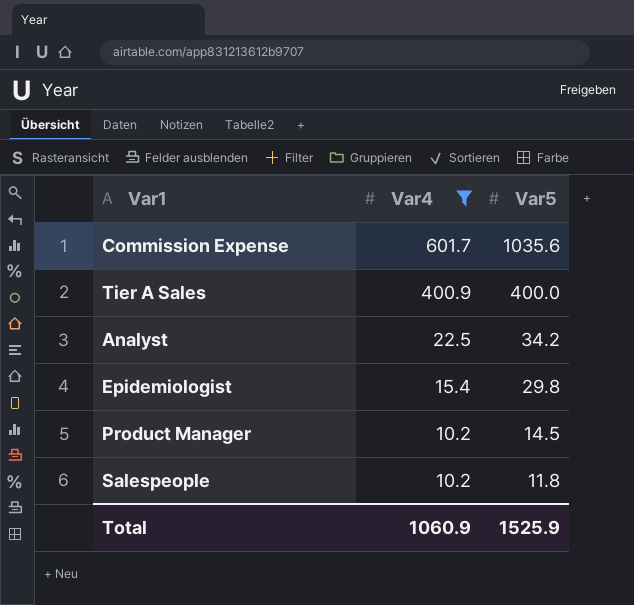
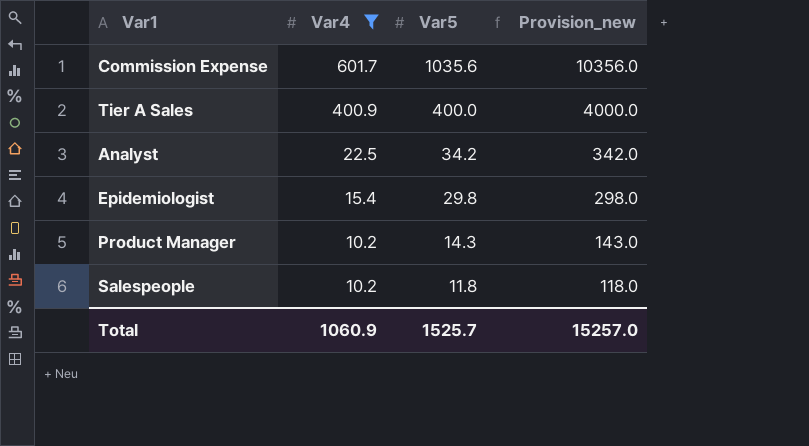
column Provision_new | formula: none -> [Var5] * 10
Product Manager | Var5: 14.5 -> 14.3
Total | Var5: 1525.9 -> 1525.7

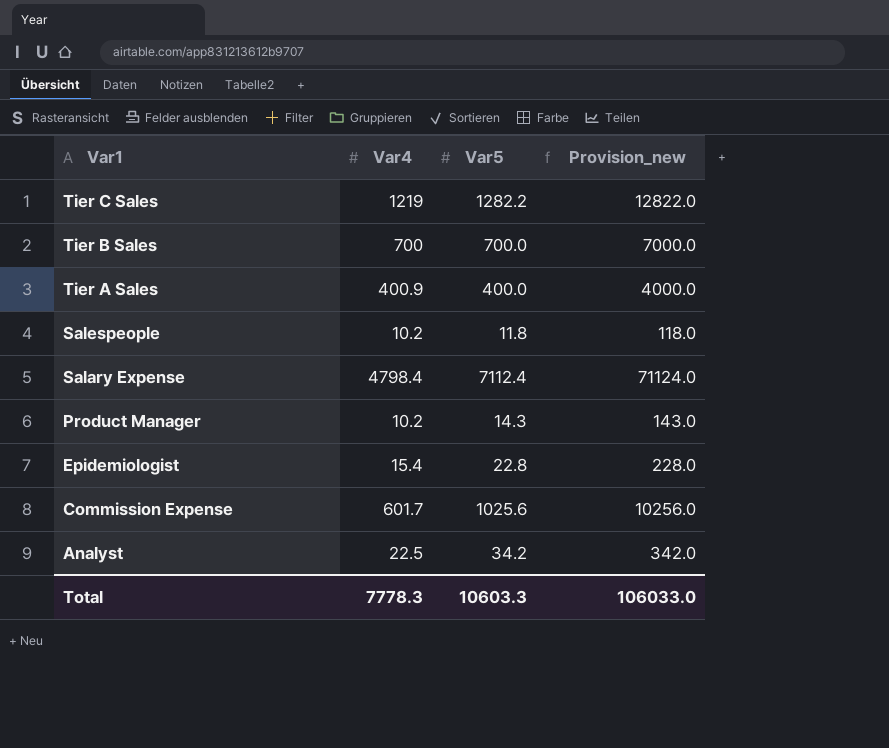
filter: Var4 <= 601.7 -> none
row order: Var4 descending -> Var1 descending
Epidemiologist | Var5: 29.8 -> 22.8
Epidemiologist | Provision_new: 298.0 -> 228.0
Commission Expense | Var5: 1035.6 -> 1025.6
Commission Expense | Provision_new: 10356.0 -> 10256.0
Total | Var4: 1060.9 -> 7778.3
Total | Var5: 1525.7 -> 10603.3
Total | Provision_new: 15257.0 -> 106033.0

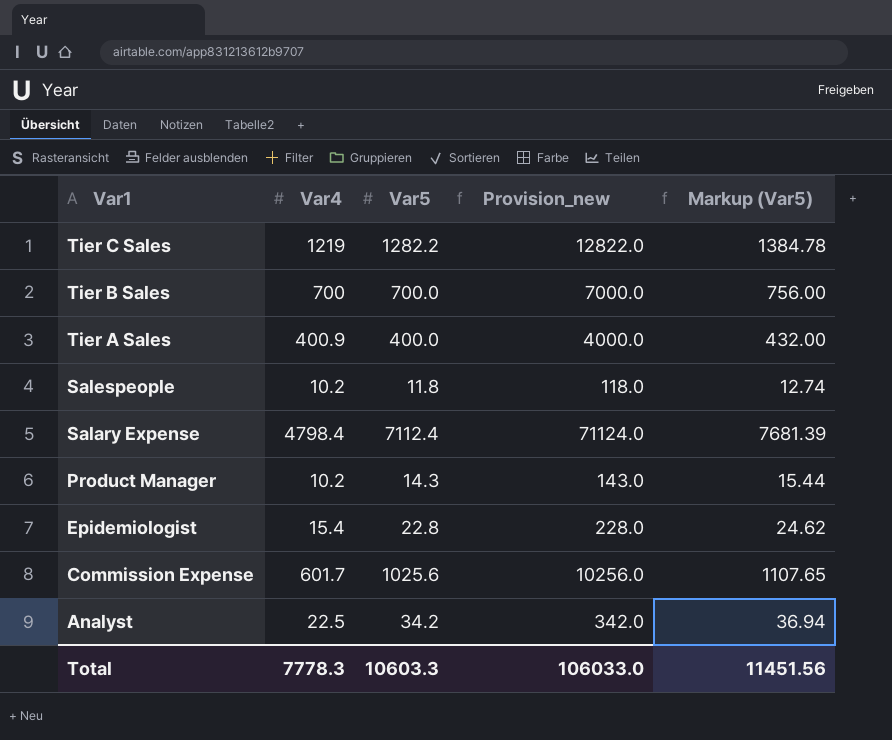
column Markup (Var5) | formula: none -> [Var5] * 1.08

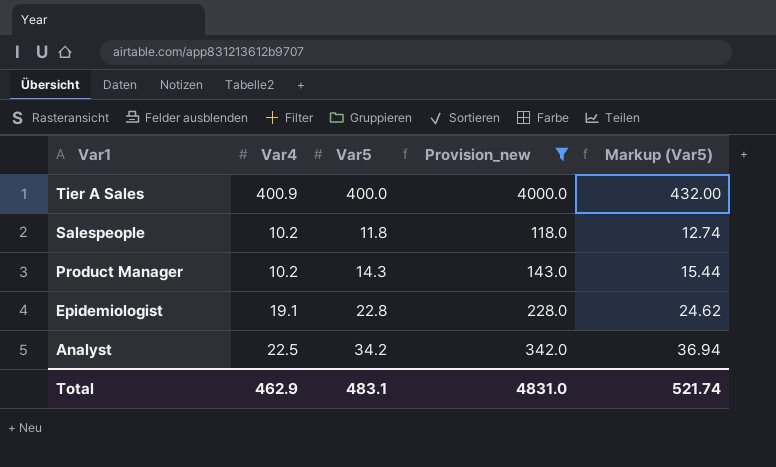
filter: none -> Provision_new <= 4000.0
Epidemiologist | Var4: 15.4 -> 19.1
Total | Var4: 7778.3 -> 462.9
Total | Var5: 10603.3 -> 483.1
Total | Provision_new: 106033.0 -> 4831.0
Total | Markup (Var5): 11451.56 -> 521.74

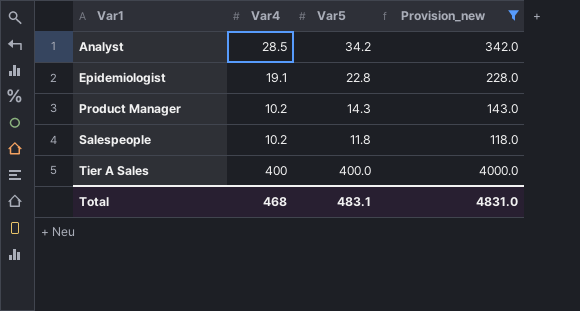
row order: Var1 descending -> Var1 ascending
column Markup (Var5) | formula: [Var5] * 1.08 -> none
Analyst | Var4: 22.5 -> 28.5
Tier A Sales | Var4: 400.9 -> 400
Total | Var4: 462.9 -> 468

